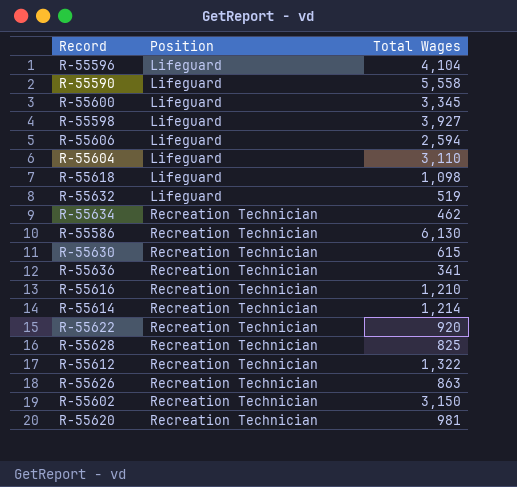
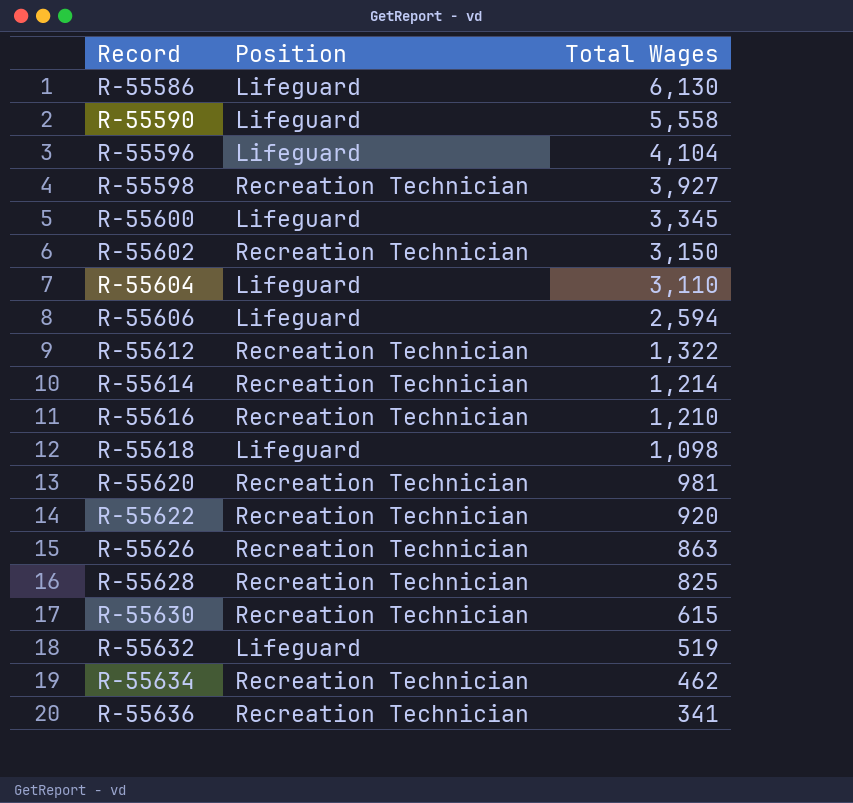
row order: Position ascending -> Record ascending
R-55586 | Position: Recreation Technician -> Lifeguard
R-55598 | Position: Lifeguard -> Recreation Technician

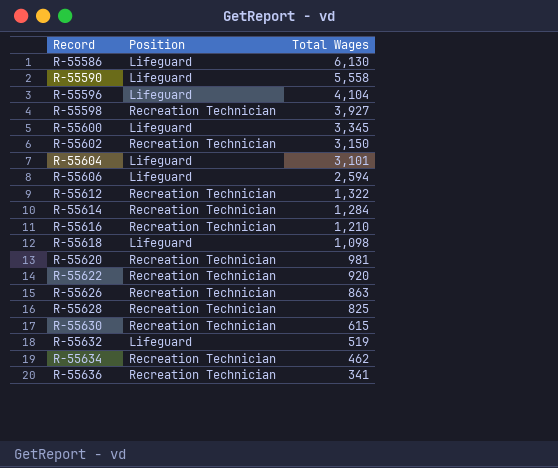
R-55604 | Total Wages: 3,110 -> 3,101
R-55614 | Total Wages: 1,214 -> 1,284

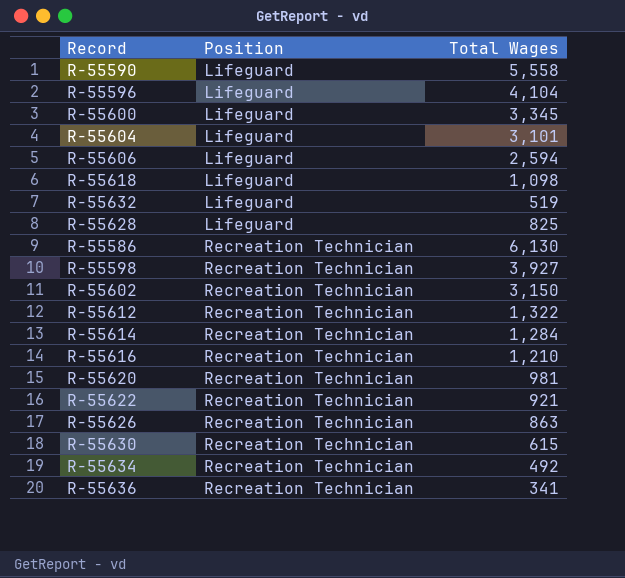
row order: Record ascending -> Position ascending
R-55628 | Position: Recreation Technician -> Lifeguard
R-55586 | Position: Lifeguard -> Recreation Technician
R-55622 | Total Wages: 920 -> 921
R-55634 | Total Wages: 462 -> 492

